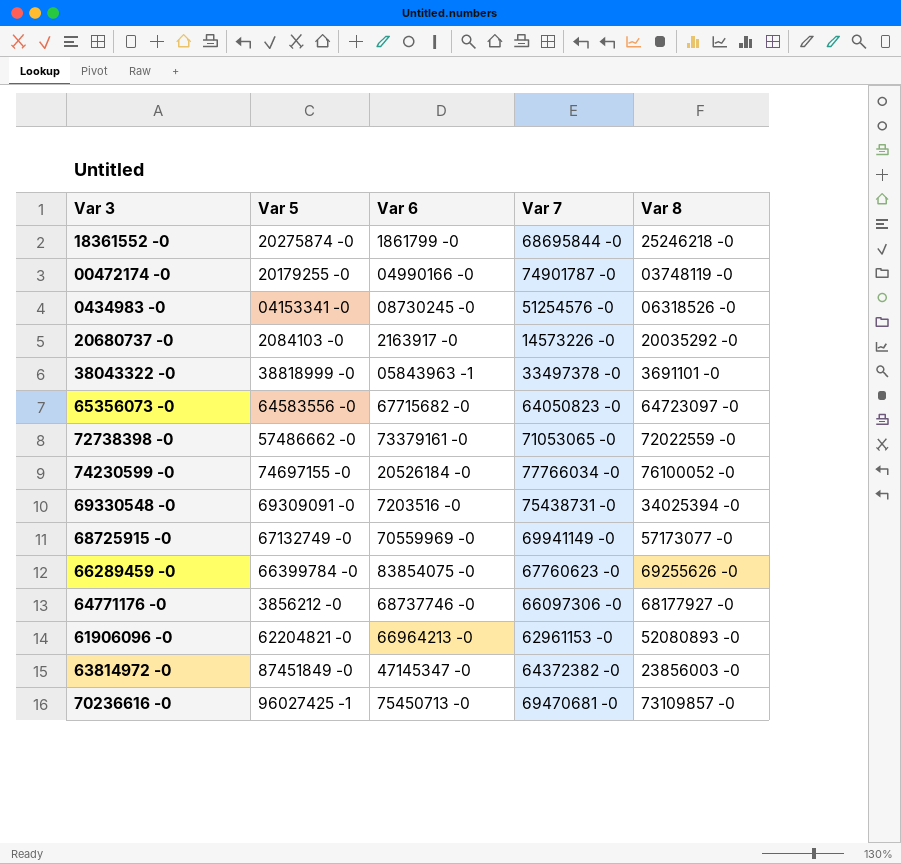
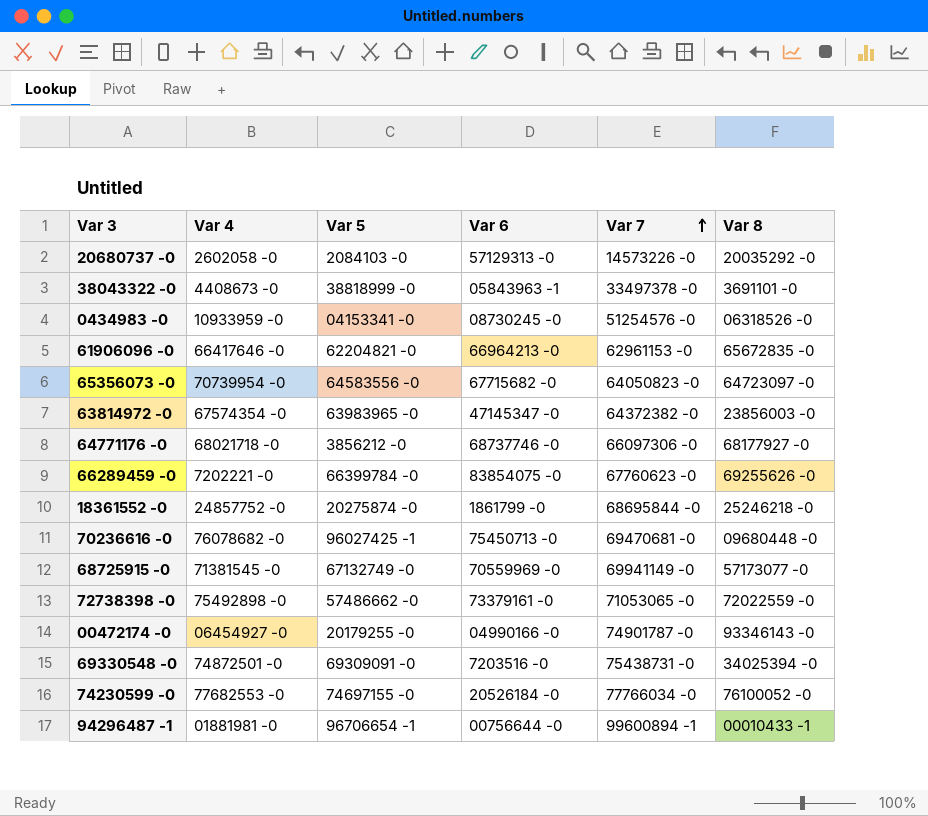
row order: none -> Var 7 ascending
column Var 4 | position: none -> 2
20680737 -0 | Var 6: 2163917 -0 -> 57129313 -0
61906096 -0 | Var 8: 52080893 -0 -> 65672835 -0
63814972 -0 | Var 5: 87451849 -0 -> 63983965 -0
70236616 -0 | Var 8: 73109857 -0 -> 09680448 -0
00472174 -0 | Var 8: 03748119 -0 -> 93346143 -0
row 94296487 -1: none -> 01881981 -0 | 96706654 -1 | 00756644 -0 | 99600894 -1 | 00010433 -1

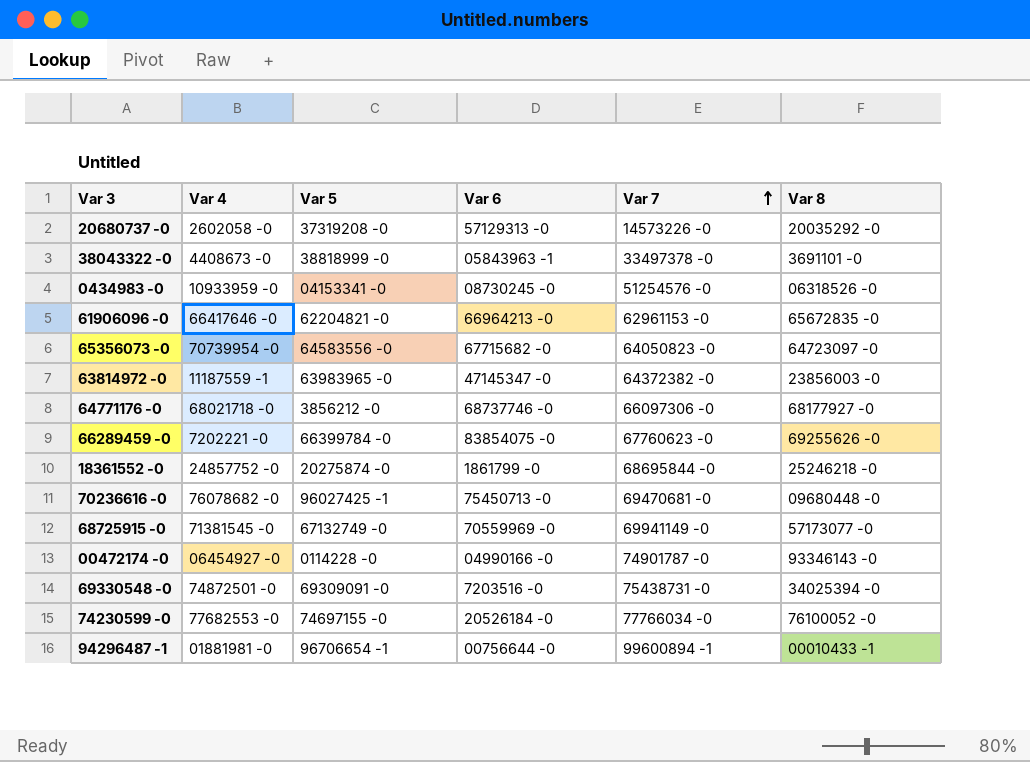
row 72738398 -0: 75492898 -0 | 57486662 -0 | 73379161 -0 | 71053065 -0 | 72022559 -0 -> none
20680737 -0 | Var 5: 2084103 -0 -> 37319208 -0
63814972 -0 | Var 4: 67574354 -0 -> 11187559 -1
00472174 -0 | Var 5: 20179255 -0 -> 0114228 -0

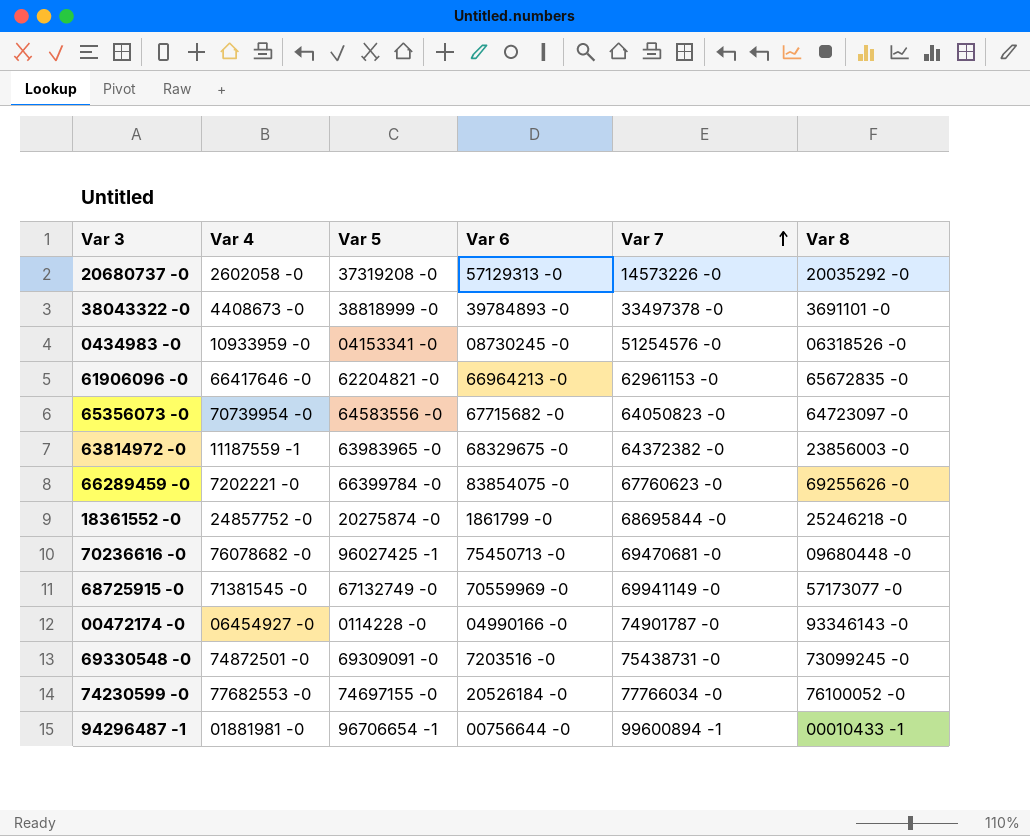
row 64771176 -0: 68021718 -0 | 3856212 -0 | 68737746 -0 | 66097306 -0 | 68177927 -0 -> none
38043322 -0 | Var 6: 05843963 -1 -> 39784893 -0
63814972 -0 | Var 6: 47145347 -0 -> 68329675 -0
69330548 -0 | Var 8: 34025394 -0 -> 73099245 -0

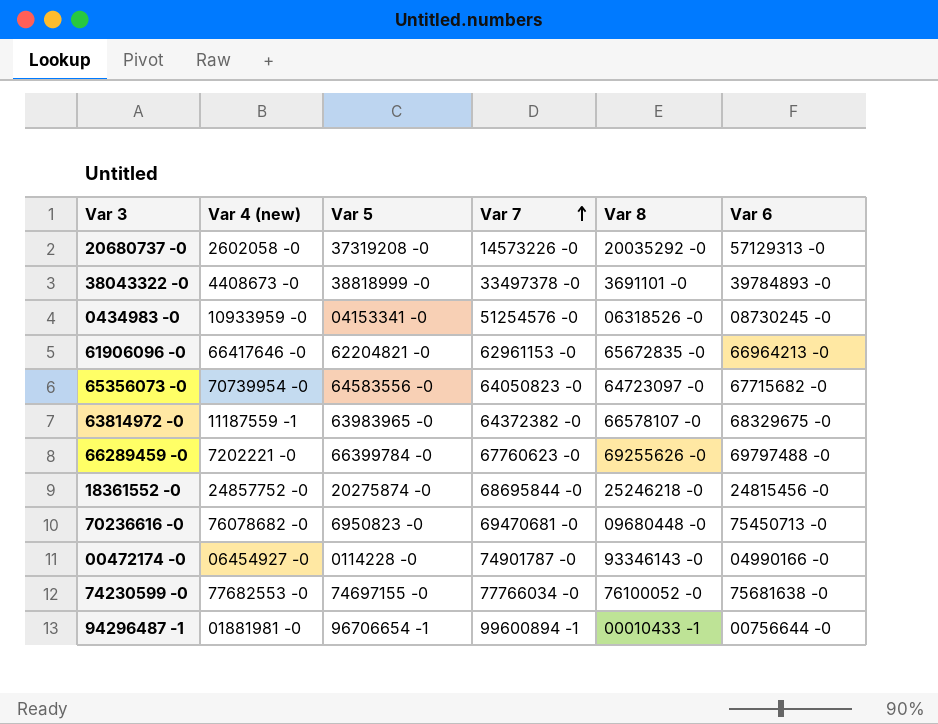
column name: Var 4 -> Var 4 (new)
column Var 6 | position: 4 -> 6
row 68725915 -0: 71381545 -0 | 67132749 -0 | 70559969 -0 | 69941149 -0 | 57173077 -0 -> none
row 69330548 -0: 74872501 -0 | 69309091 -0 | 7203516 -0 | 75438731 -0 | 73099245 -0 -> none
63814972 -0 | Var 8: 23856003 -0 -> 66578107 -0
66289459 -0 | Var 6: 83854075 -0 -> 69797488 -0
18361552 -0 | Var 6: 1861799 -0 -> 24815456 -0
70236616 -0 | Var 5: 96027425 -1 -> 6950823 -0
74230599 -0 | Var 6: 20526184 -0 -> 75681638 -0

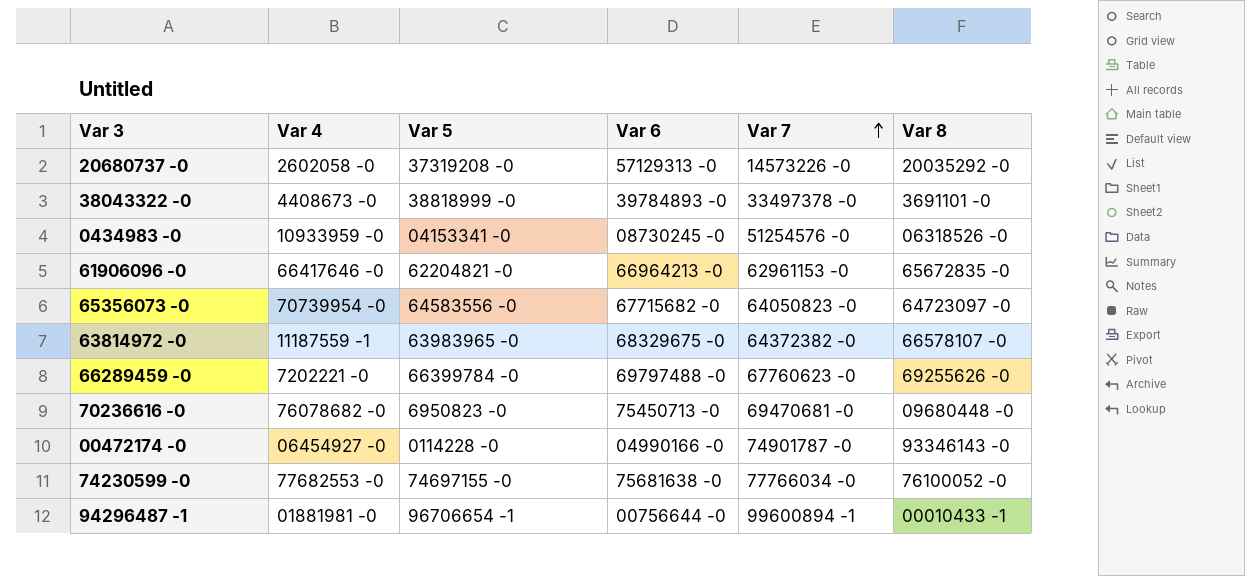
column name: Var 4 (new) -> Var 4
column Var 6 | position: 6 -> 4
row 18361552 -0: 24857752 -0 | 20275874 -0 | 68695844 -0 | 25246218 -0 | 24815456 -0 -> none

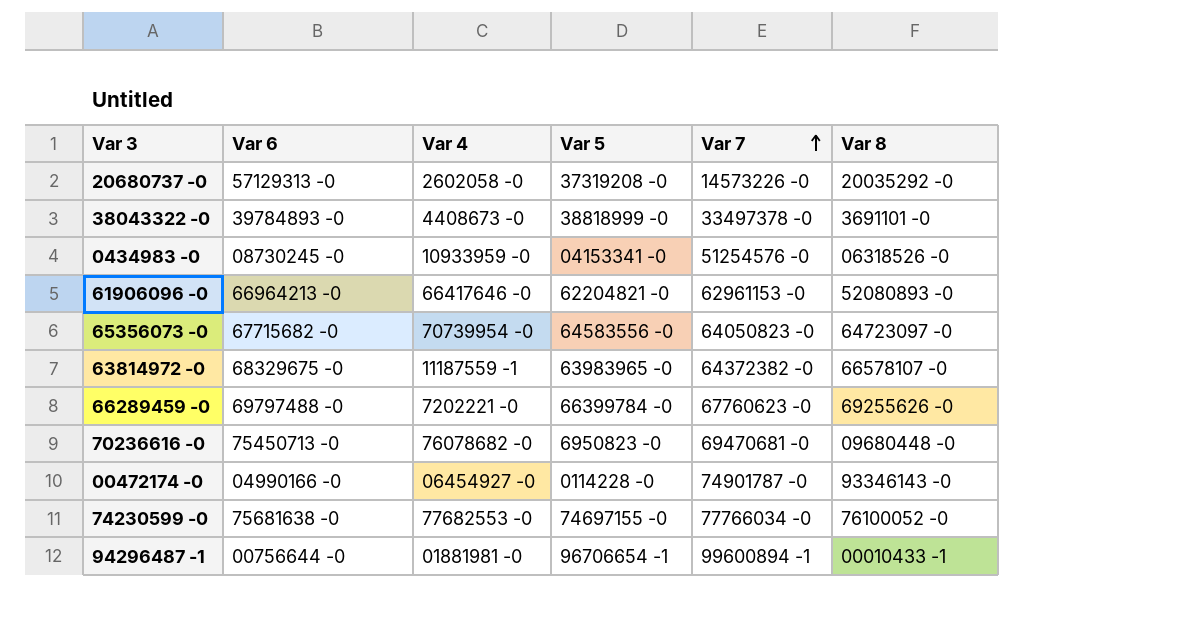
column Var 6 | position: 4 -> 2
61906096 -0 | Var 8: 65672835 -0 -> 52080893 -0

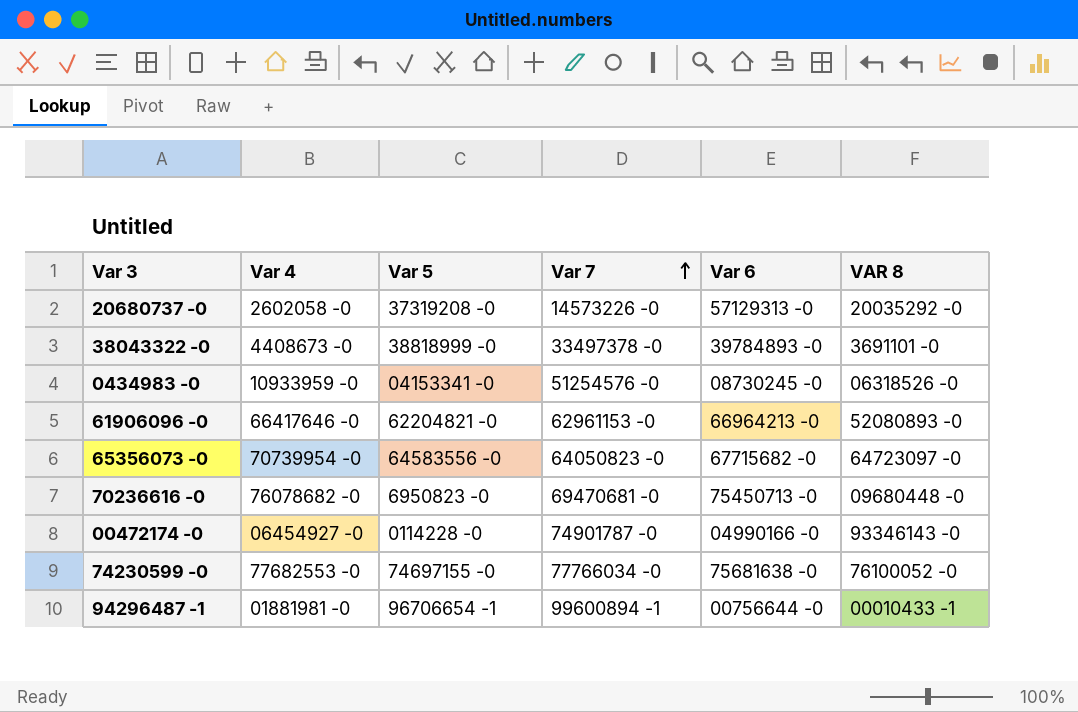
column Var 6 | position: 2 -> 5
column name: Var 8 -> VAR 8
row 63814972 -0: 68329675 -0 | 11187559 -1 | 63983965 -0 | 64372382 -0 | 66578107 -0 -> none
row 66289459 -0: 69797488 -0 | 7202221 -0 | 66399784 -0 | 67760623 -0 | 69255626 -0 -> none

